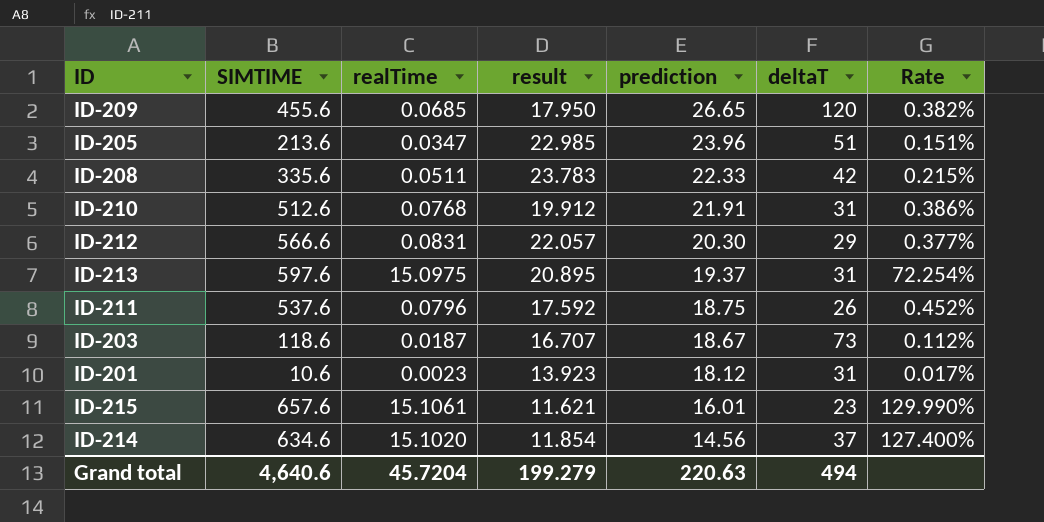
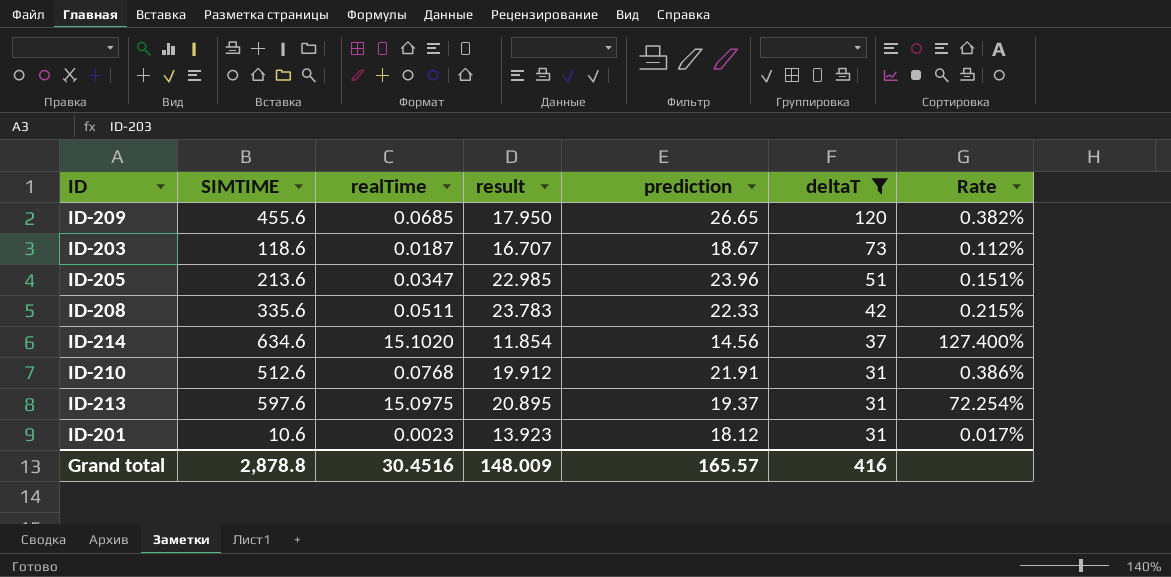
filter: none -> deltaT >= 31
row order: prediction descending -> deltaT descending
Grand total | SIMTIME: 4,640.6 -> 2,878.8
Grand total | realTime: 45.7204 -> 30.4516
Grand total | result: 199.279 -> 148.009
Grand total | prediction: 220.63 -> 165.57
Grand total | deltaT: 494 -> 416

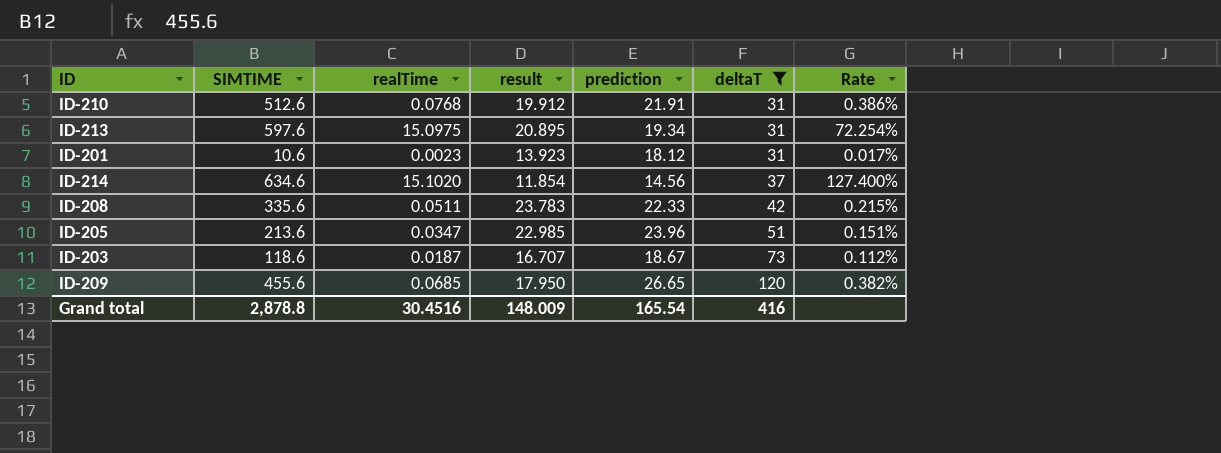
row order: deltaT descending -> deltaT ascending
ID-213 | prediction: 19.37 -> 19.34
Grand total | prediction: 165.57 -> 165.54

